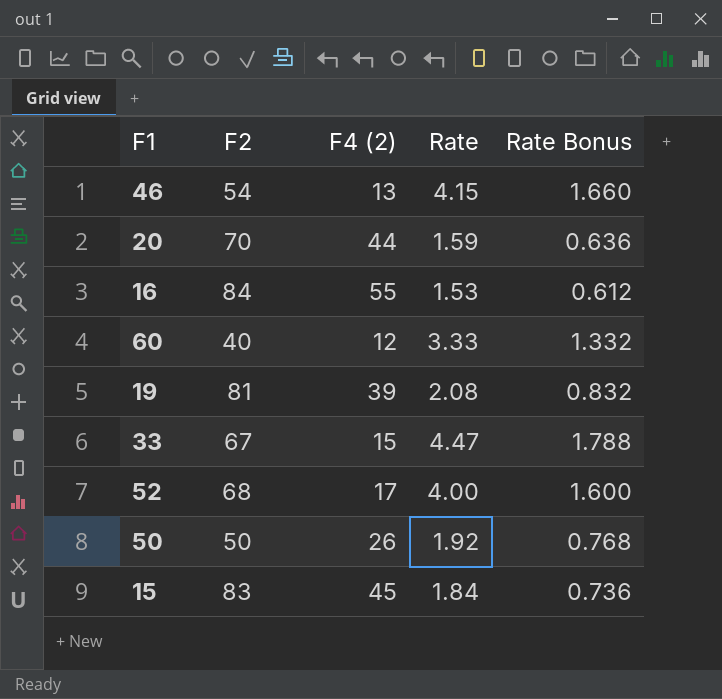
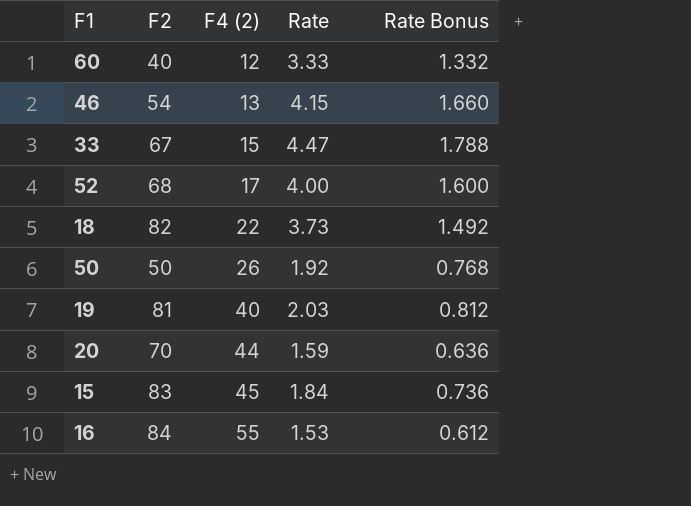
row order: none -> F4 (2) ascending
row 18: none -> 82 | 22 | 3.73 | 1.492
19 | F4 (2): 39 -> 40
19 | Rate: 2.08 -> 2.03
19 | Rate Bonus: 0.832 -> 0.812

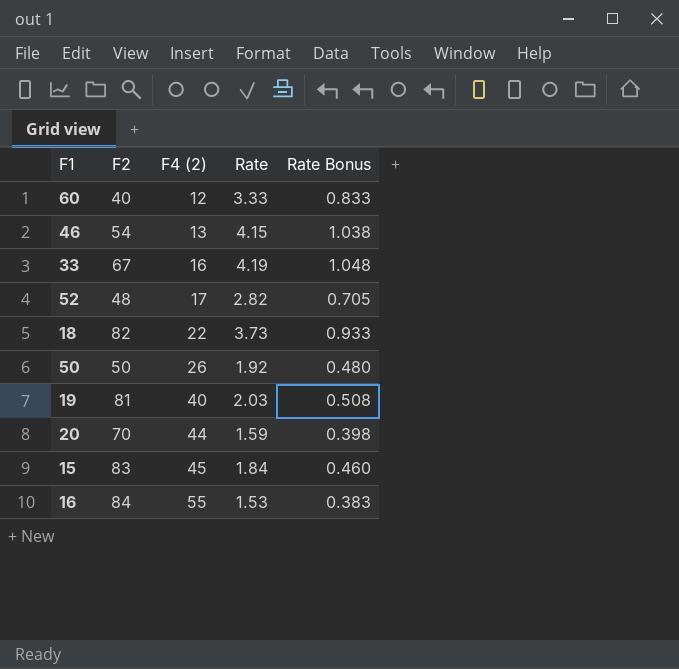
column Rate Bonus | formula: [Rate] * 0.4 -> [Rate] * 0.25
33 | F4 (2): 15 -> 16
33 | Rate: 4.47 -> 4.19
52 | F2: 68 -> 48
52 | Rate: 4.00 -> 2.82

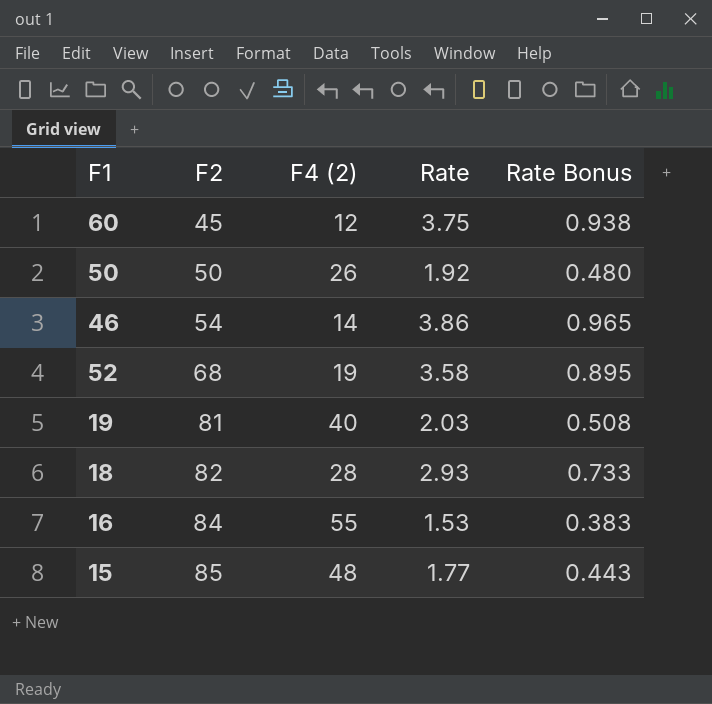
row order: F4 (2) ascending -> F2 ascending
row 33: 67 | 16 | 4.19 | 1.048 -> none
row 20: 70 | 44 | 1.59 | 0.398 -> none
60 | F2: 40 -> 45
60 | Rate: 3.33 -> 3.75
60 | Rate Bonus: 0.833 -> 0.938
46 | F4 (2): 13 -> 14
46 | Rate: 4.15 -> 3.86
46 | Rate Bonus: 1.038 -> 0.965
52 | F2: 48 -> 68
52 | F4 (2): 17 -> 19
52 | Rate: 2.82 -> 3.58
52 | Rate Bonus: 0.705 -> 0.895
18 | F4 (2): 22 -> 28
18 | Rate: 3.73 -> 2.93
18 | Rate Bonus: 0.933 -> 0.733
15 | F2: 83 -> 85
15 | F4 (2): 45 -> 48
15 | Rate: 1.84 -> 1.77
15 | Rate Bonus: 0.460 -> 0.443

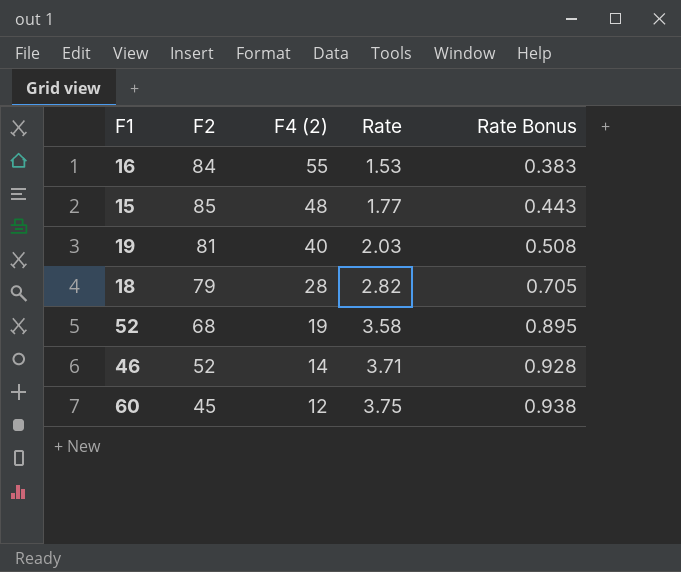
row order: F2 ascending -> F4 (2) descending
row 50: 50 | 26 | 1.92 | 0.480 -> none
18 | F2: 82 -> 79
18 | Rate: 2.93 -> 2.82
18 | Rate Bonus: 0.733 -> 0.705
46 | F2: 54 -> 52
46 | Rate: 3.86 -> 3.71
46 | Rate Bonus: 0.965 -> 0.928

